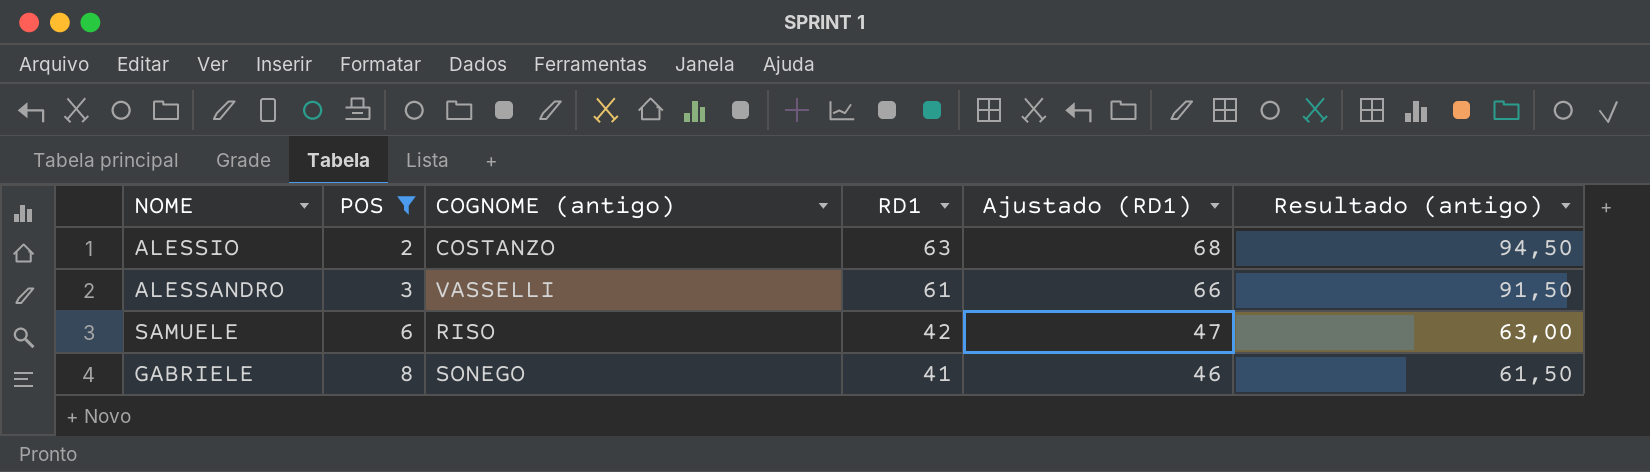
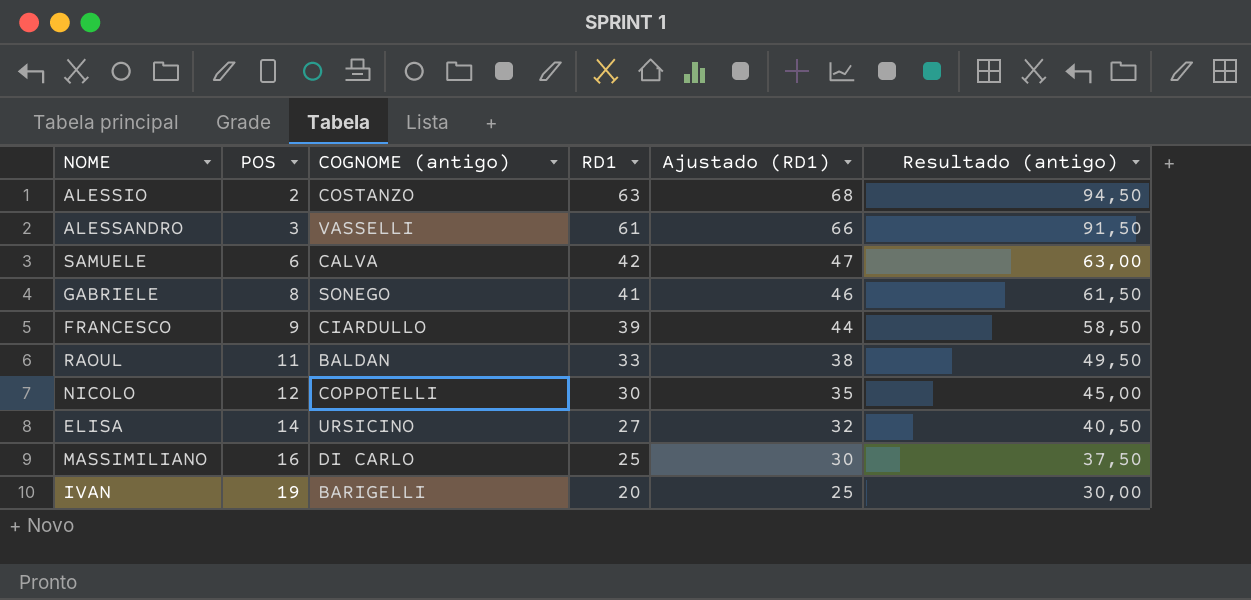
filter: POS <= 8 -> none
SAMUELE | COGNOME (antigo): RISO -> CALVA

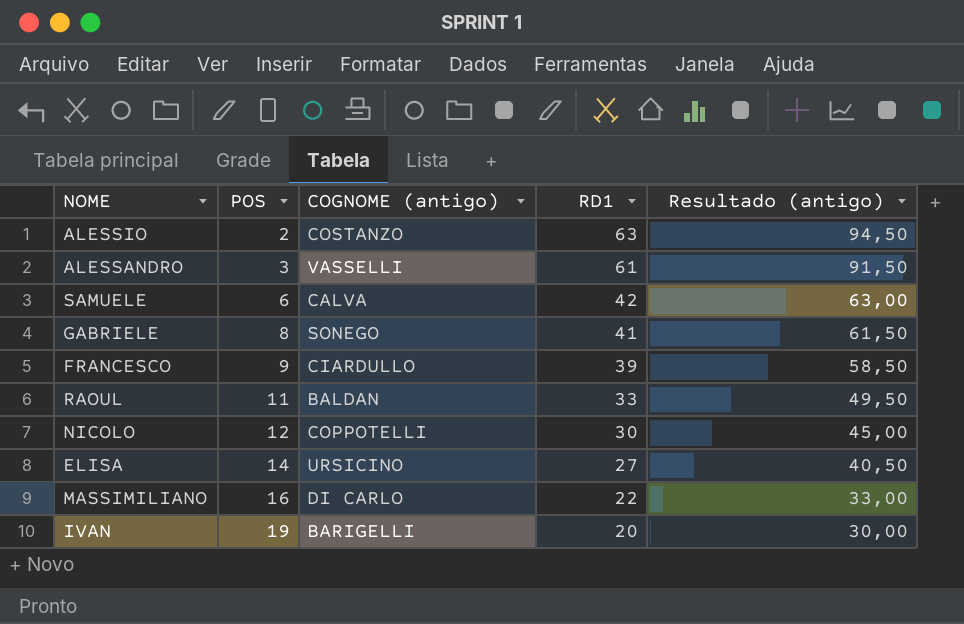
column Ajustado (RD1) | formula: [RD1] + 5 -> none
MASSIMILIANO | RD1: 25 -> 22
MASSIMILIANO | Resultado (antigo): 37,50 -> 33,00

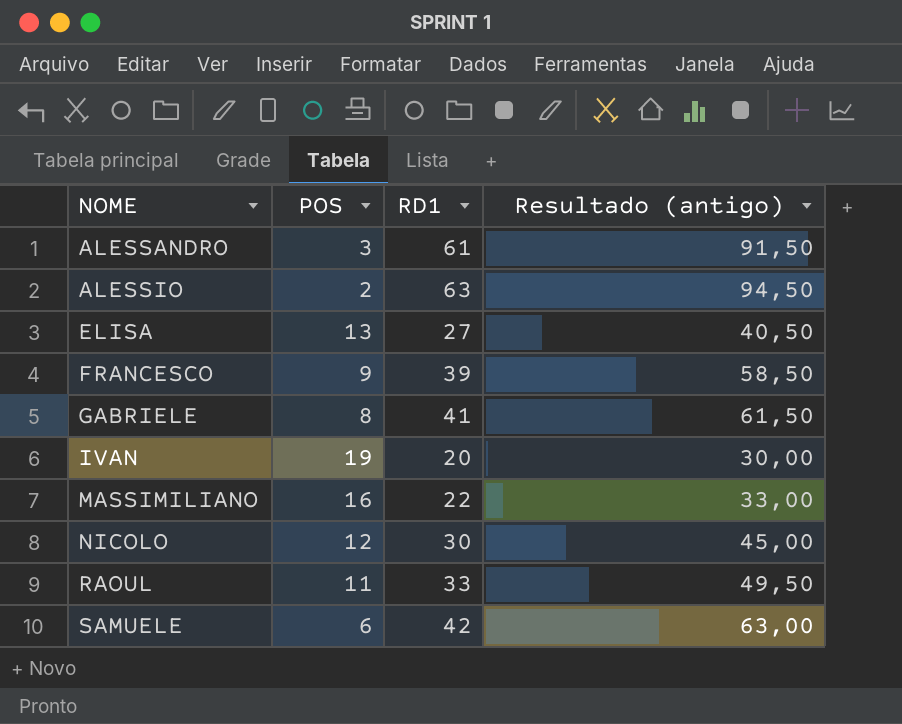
row order: POS ascending -> NOME ascending
column COGNOME (antigo) | position: 3 -> none
ELISA | POS: 14 -> 13

